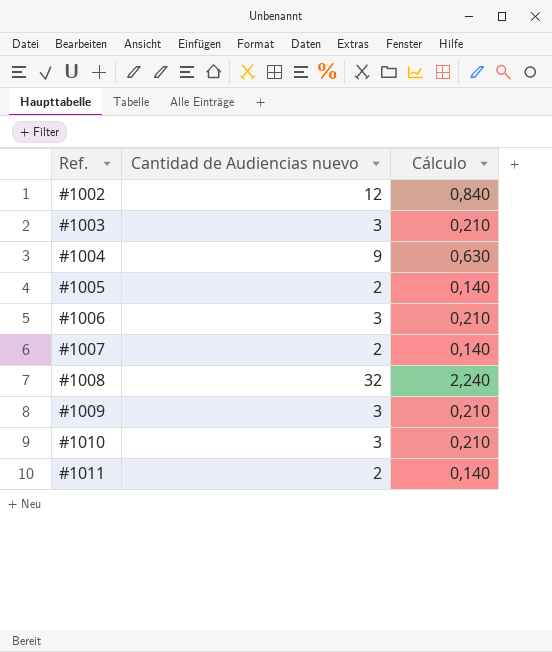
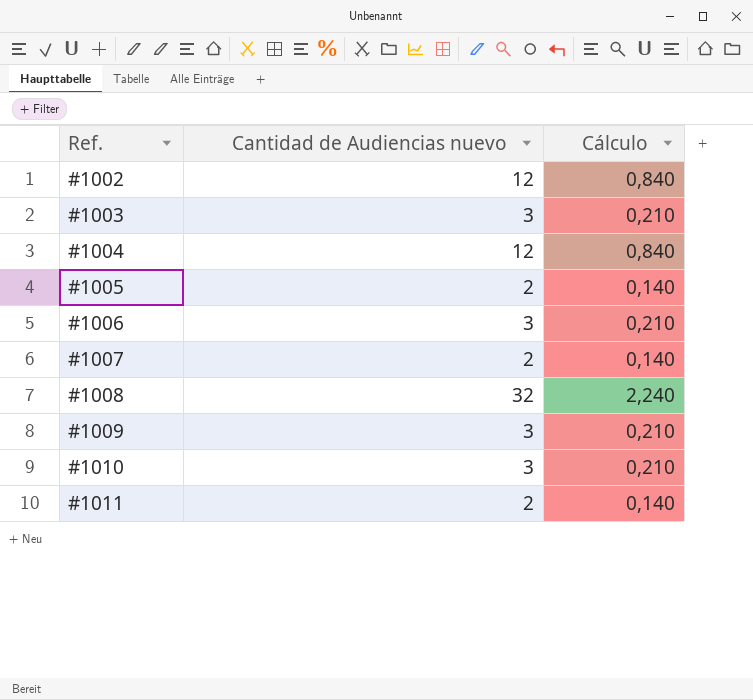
#1004 | Cantidad de Audiencias nuevo: 9 -> 12
#1004 | Cálculo: 0,630 -> 0,840

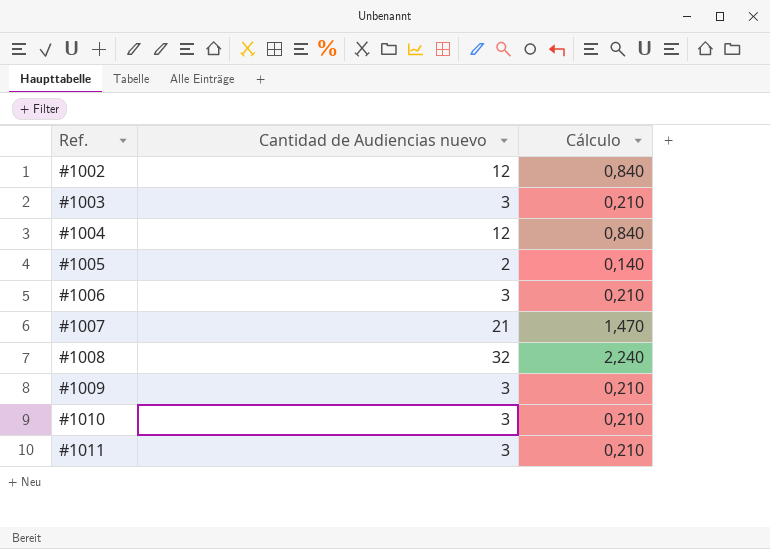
#1007 | Cantidad de Audiencias nuevo: 2 -> 21
#1007 | Cálculo: 0,140 -> 1,470
#1011 | Cantidad de Audiencias nuevo: 2 -> 3
#1011 | Cálculo: 0,140 -> 0,210

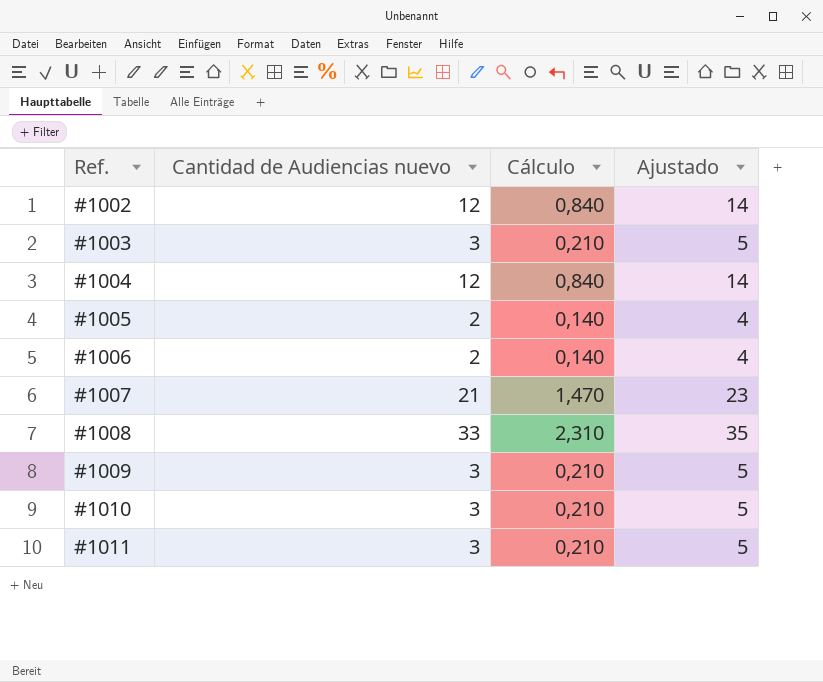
column Ajustado | formula: none -> [Cantidad de Audiencias nuevo] + 2
#1006 | Cantidad de Audiencias nuevo: 3 -> 2
#1006 | Cálculo: 0,210 -> 0,140
#1008 | Cantidad de Audiencias nuevo: 32 -> 33
#1008 | Cálculo: 2,240 -> 2,310

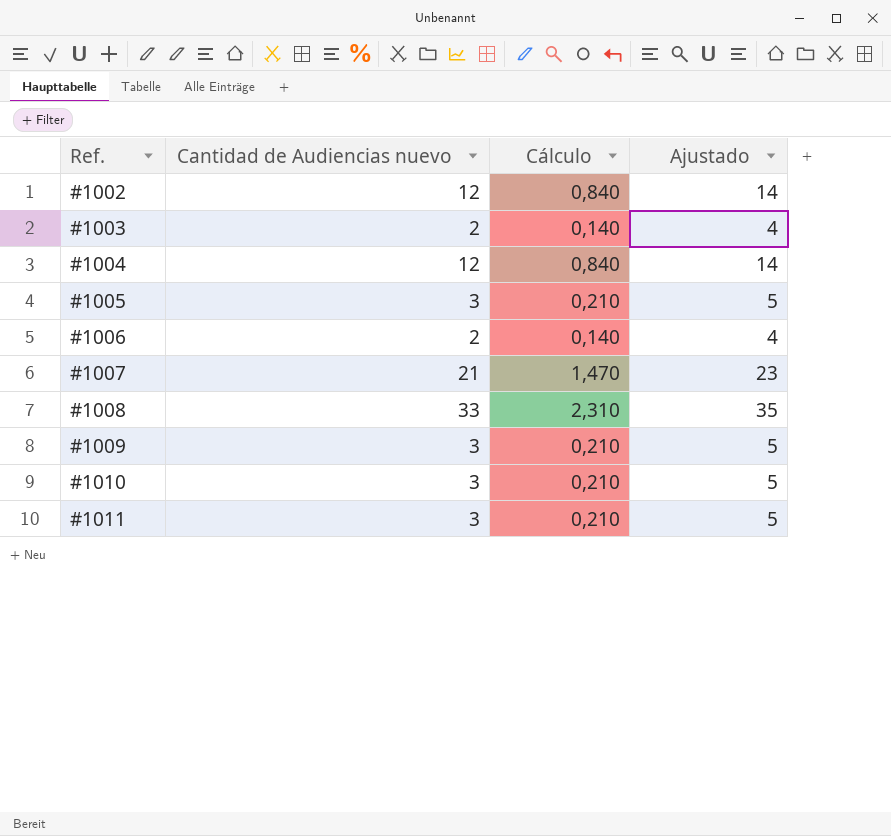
#1003 | Cantidad de Audiencias nuevo: 3 -> 2
#1003 | Cálculo: 0,210 -> 0,140
#1003 | Ajustado: 5 -> 4
#1005 | Cantidad de Audiencias nuevo: 2 -> 3
#1005 | Cálculo: 0,140 -> 0,210
#1005 | Ajustado: 4 -> 5

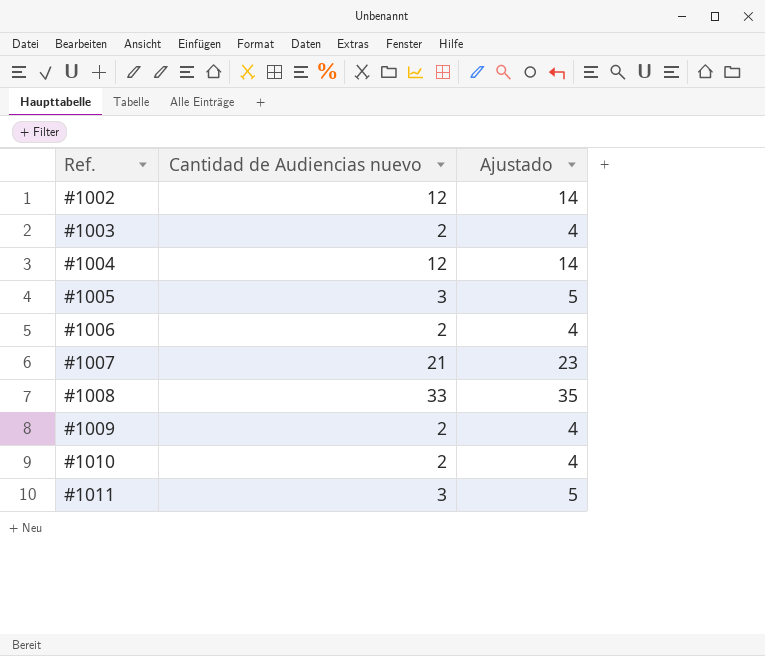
column Cálculo | formula: [Cantidad de Audiencias nuevo] * 0,07 -> none
#1009 | Cantidad de Audiencias nuevo: 3 -> 2
#1009 | Ajustado: 5 -> 4
#1010 | Cantidad de Audiencias nuevo: 3 -> 2
#1010 | Ajustado: 5 -> 4

